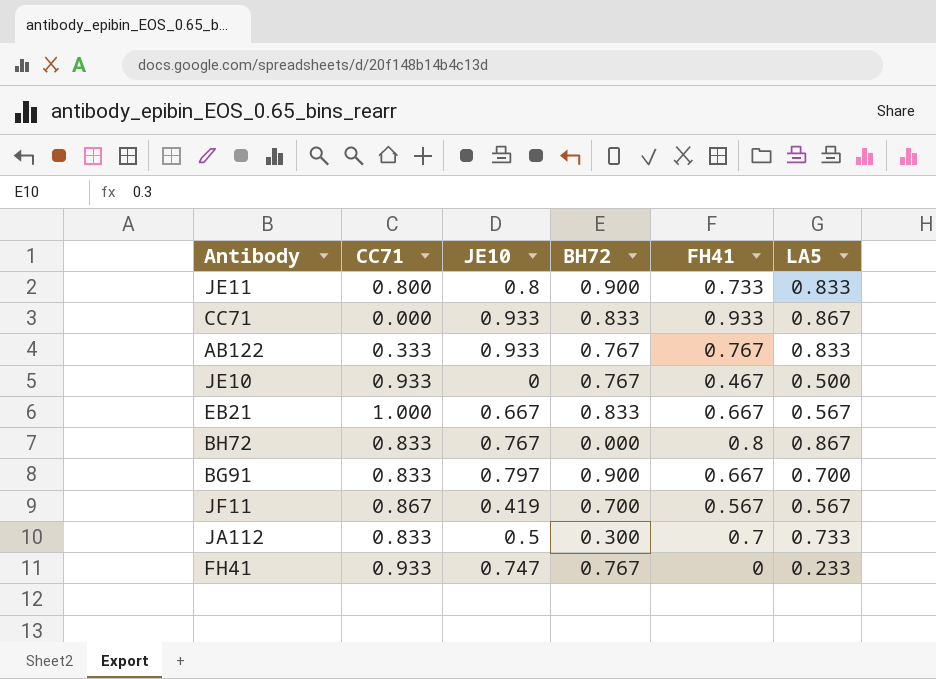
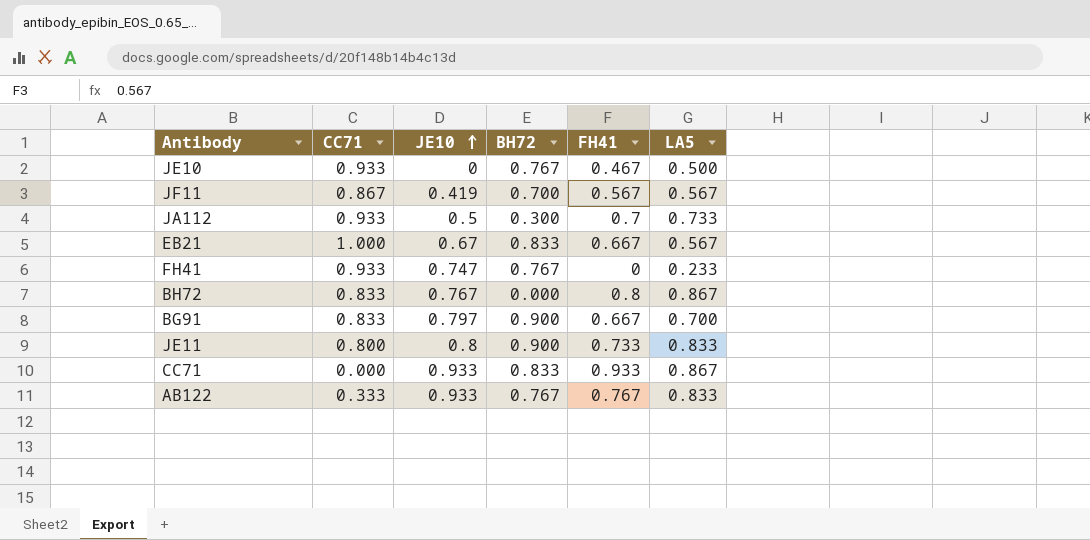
row order: none -> JE10 ascending
JA112 | CC71: 0.833 -> 0.933
EB21 | JE10: 0.667 -> 0.67

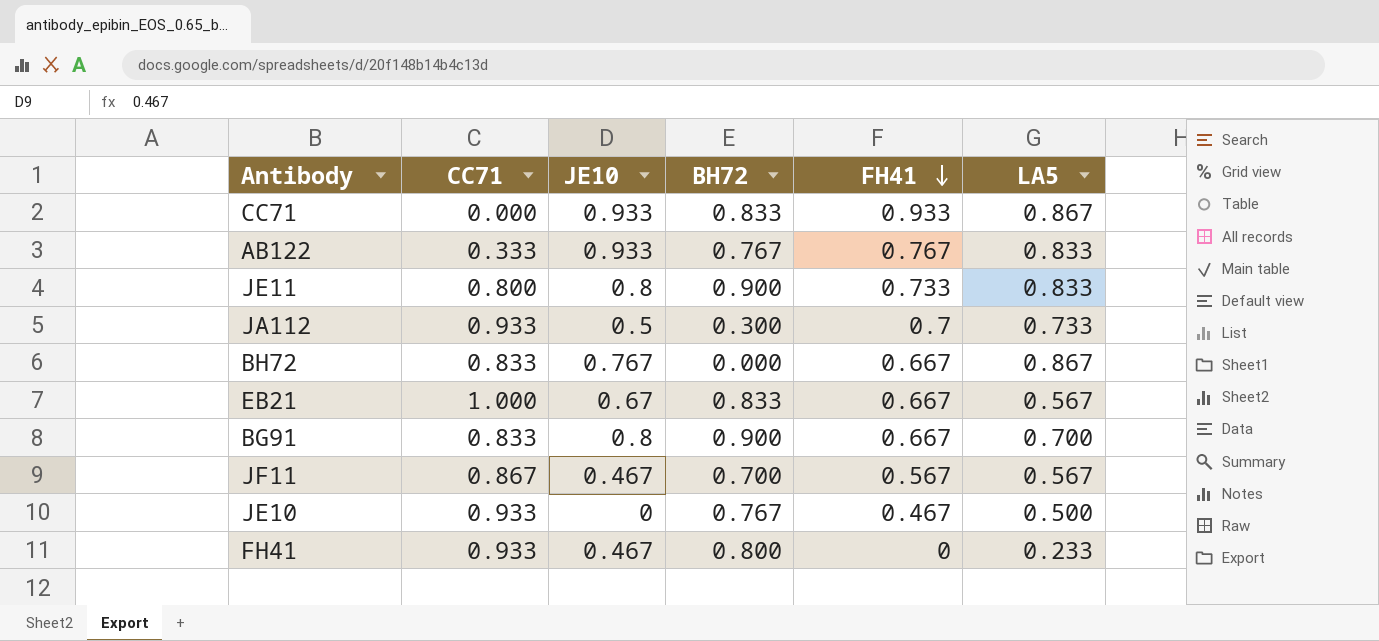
row order: JE10 ascending -> FH41 descending
BH72 | FH41: 0.8 -> 0.667
BG91 | JE10: 0.797 -> 0.8
JF11 | JE10: 0.419 -> 0.467
FH41 | JE10: 0.747 -> 0.467
FH41 | BH72: 0.767 -> 0.800

